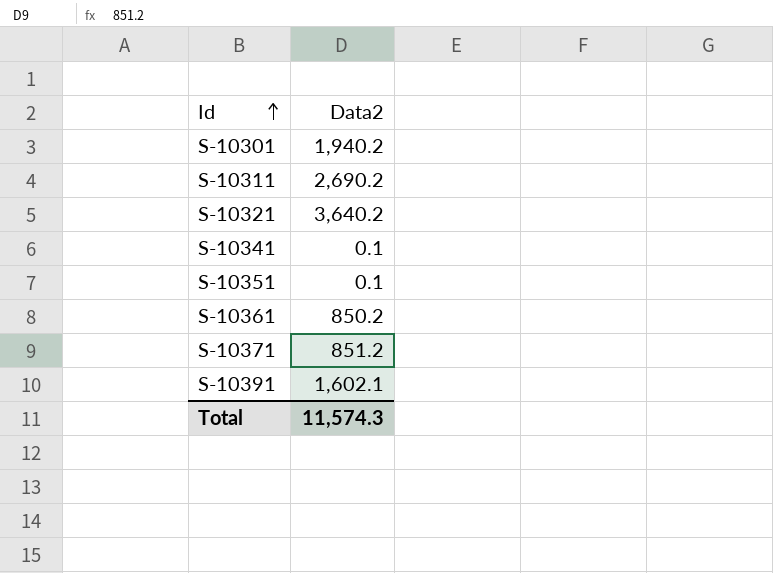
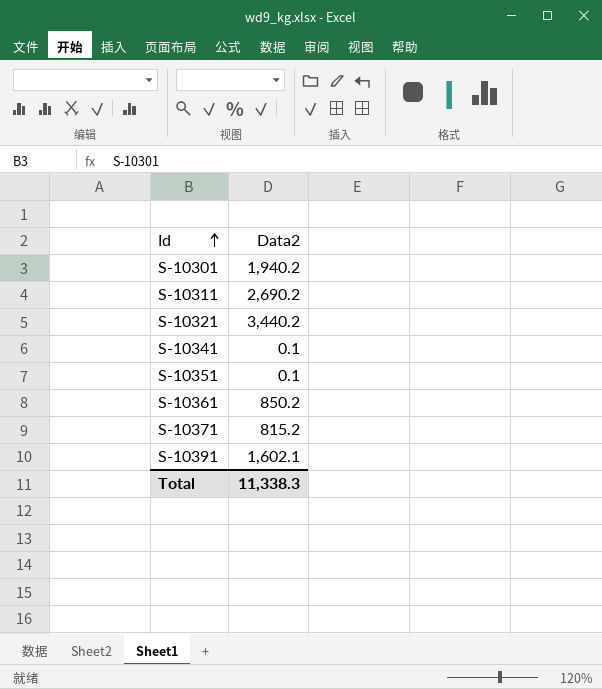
S-10321 | Data2: 3,640.2 -> 3,440.2
S-10371 | Data2: 851.2 -> 815.2
Total | Data2: 11,574.3 -> 11,338.3

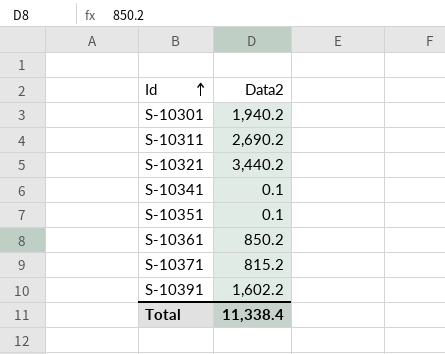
S-10391 | Data2: 1,602.1 -> 1,602.2
Total | Data2: 11,338.3 -> 11,338.4

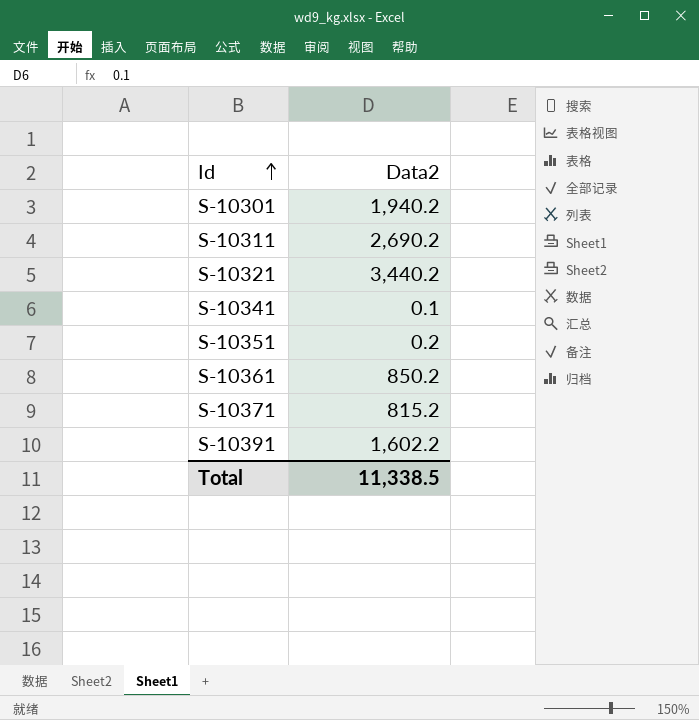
S-10351 | Data2: 0.1 -> 0.2
Total | Data2: 11,338.4 -> 11,338.5

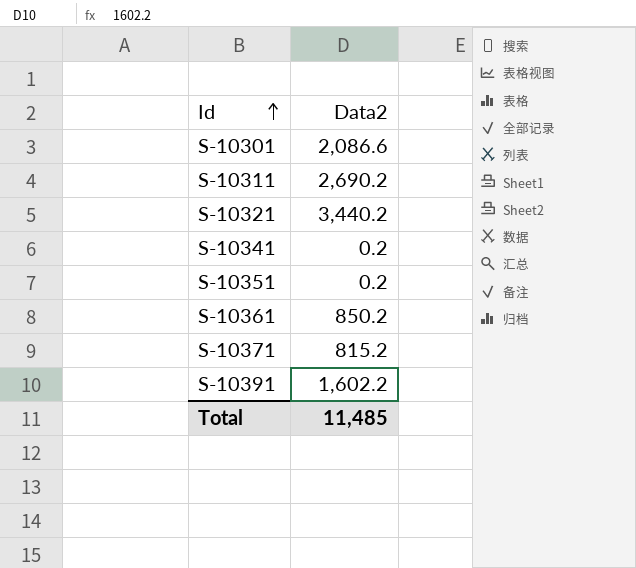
S-10301 | Data2: 1,940.2 -> 2,086.6
S-10341 | Data2: 0.1 -> 0.2
Total | Data2: 11,338.5 -> 11,485

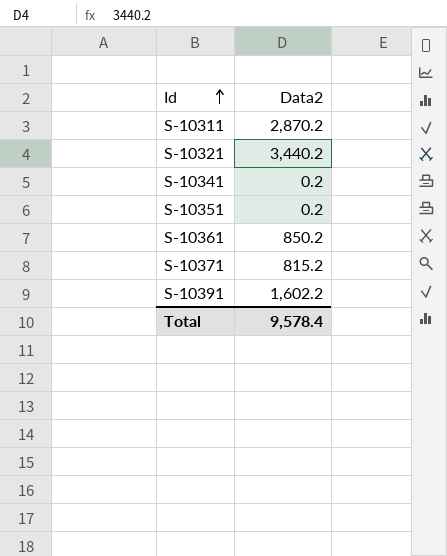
row S-10301: 2,086.6 -> none
S-10311 | Data2: 2,690.2 -> 2,870.2
Total | Data2: 11,485 -> 9,578.4

